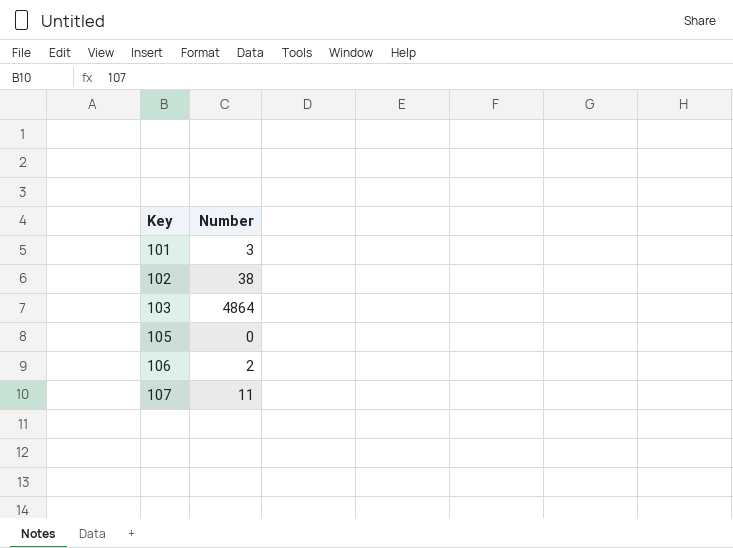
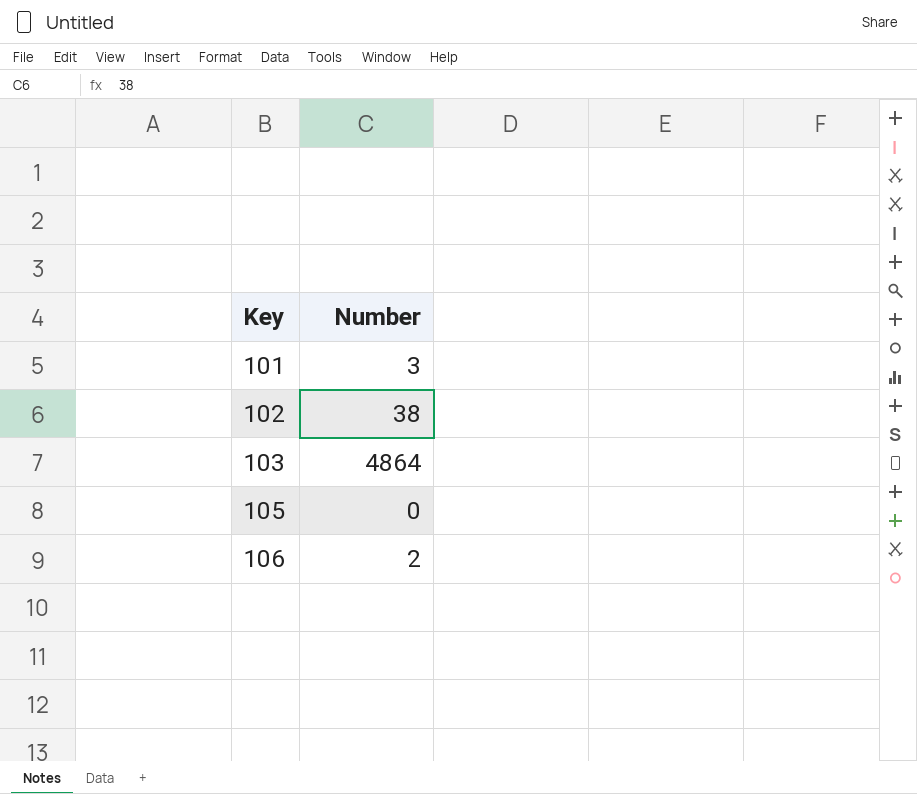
row 107: 11 -> none

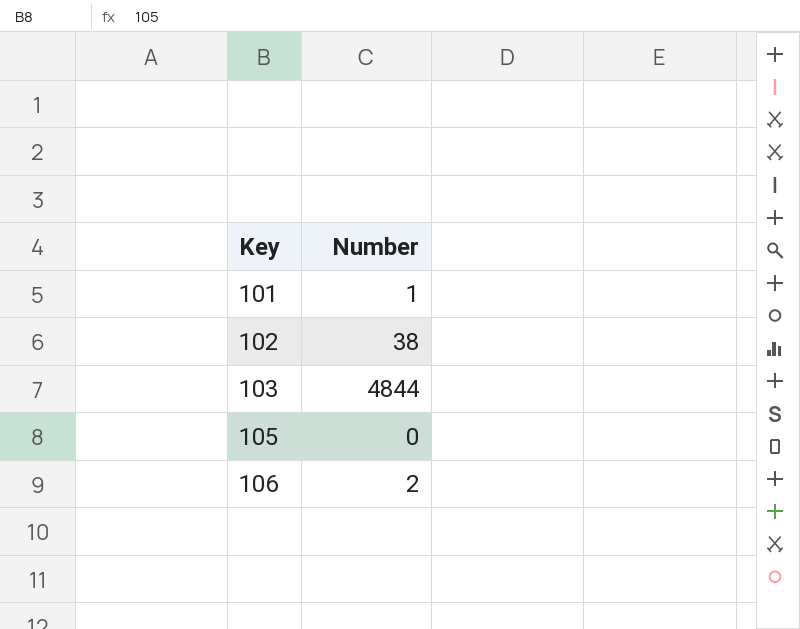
101 | Number: 3 -> 1
103 | Number: 4864 -> 4844

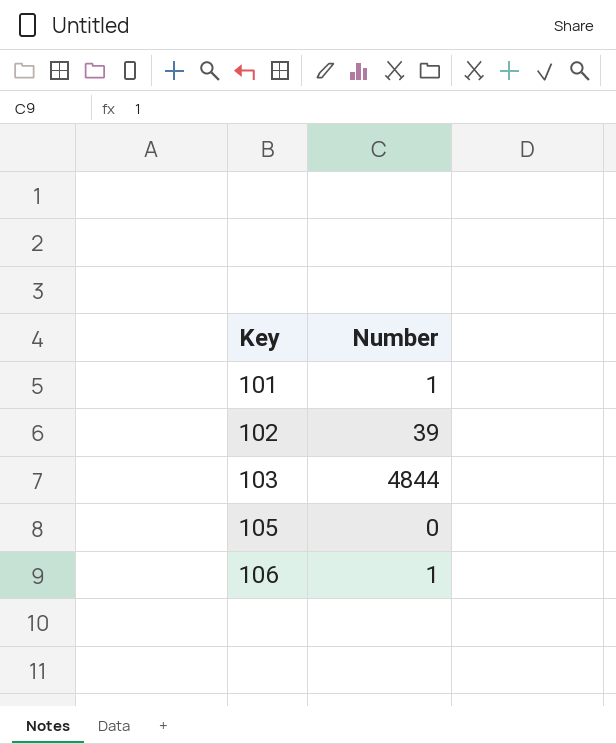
102 | Number: 38 -> 39
106 | Number: 2 -> 1

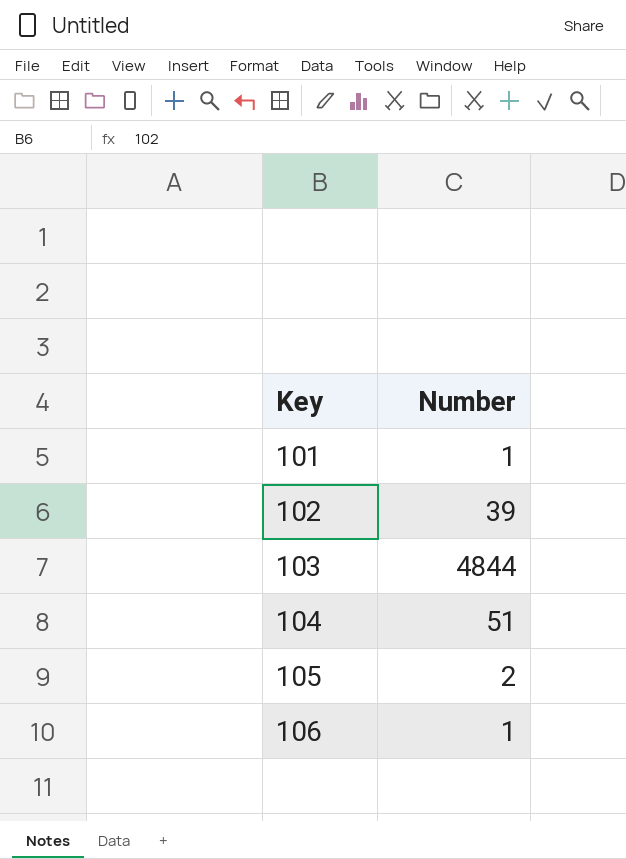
row 104: none -> 51
105 | Number: 0 -> 2

